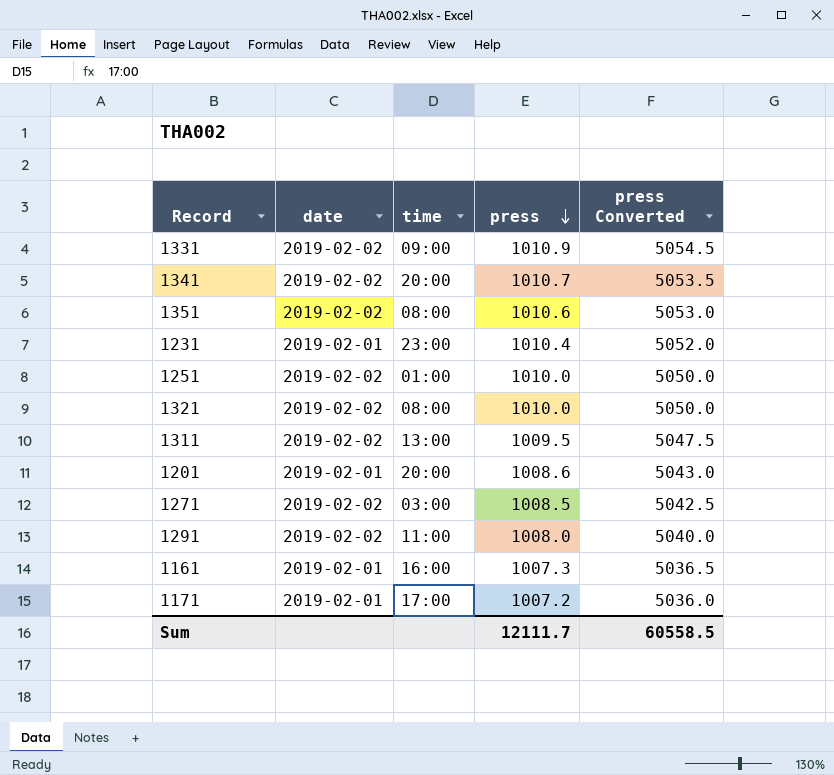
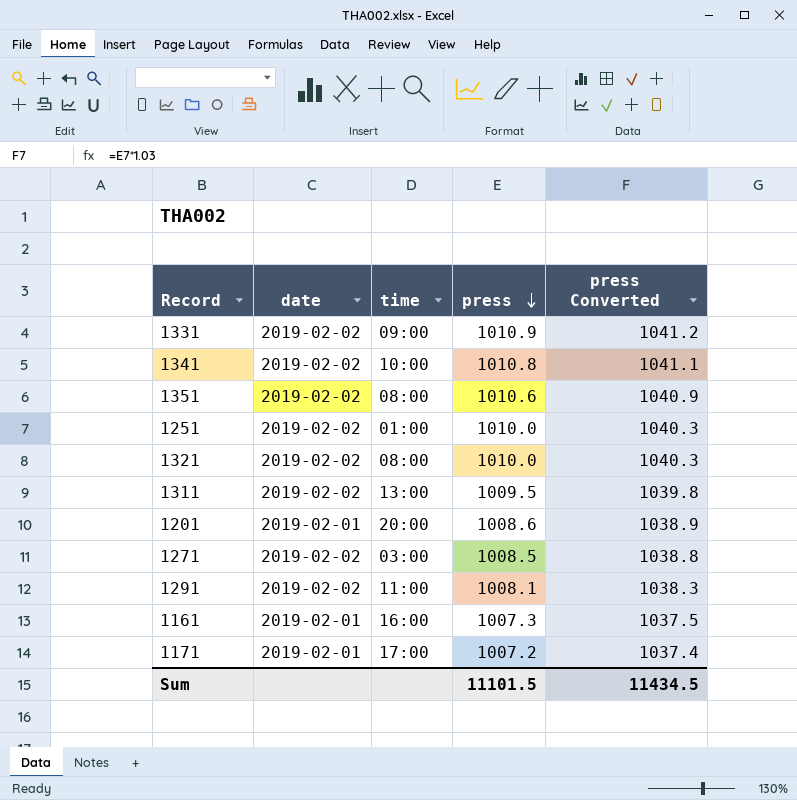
column press Converted | formula: [press] * 5 -> [press] * 1.03
row 1231: 2019-02-01 | 23:00 | 1010.4 | 5052.0 -> none
1341 | time: 20:00 -> 10:00
1341 | press: 1010.7 -> 1010.8
1291 | press: 1008.0 -> 1008.1
Sum | press: 12111.7 -> 11101.5
Sum | press Converted: 60558.5 -> 11434.5

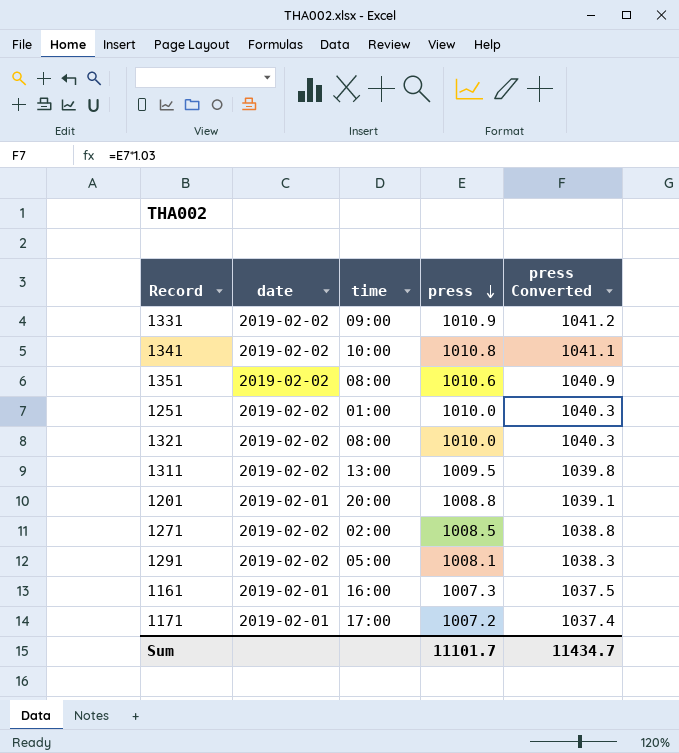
1201 | press: 1008.6 -> 1008.8
1201 | press Converted: 1038.9 -> 1039.1
1271 | time: 03:00 -> 02:00
1291 | time: 11:00 -> 05:00
Sum | press: 11101.5 -> 11101.7
Sum | press Converted: 11434.5 -> 11434.7

